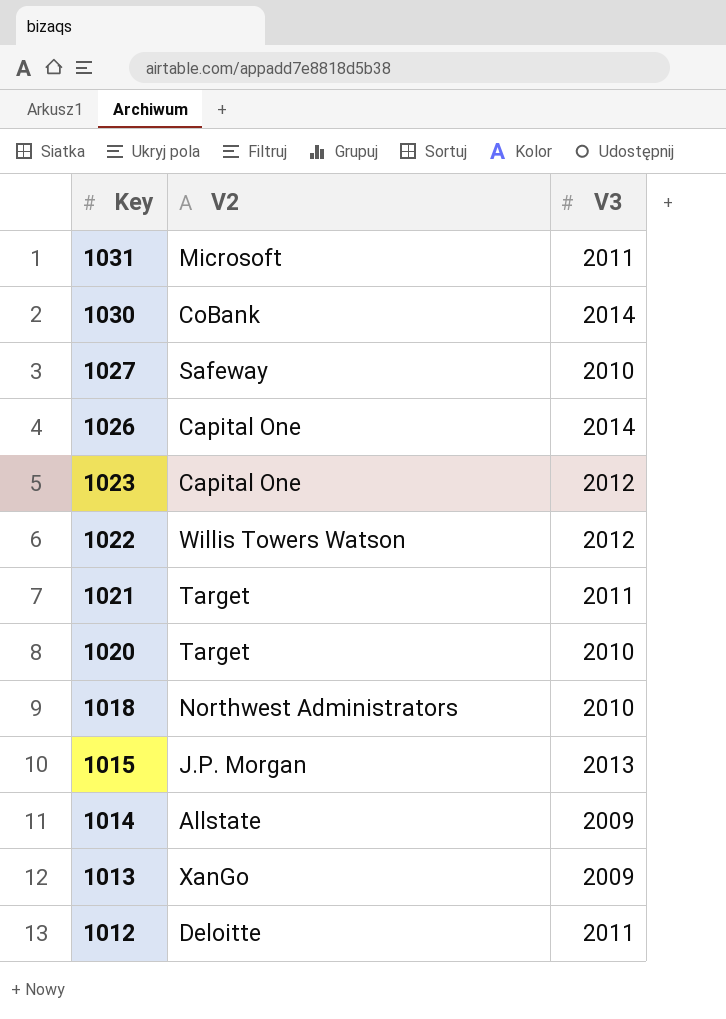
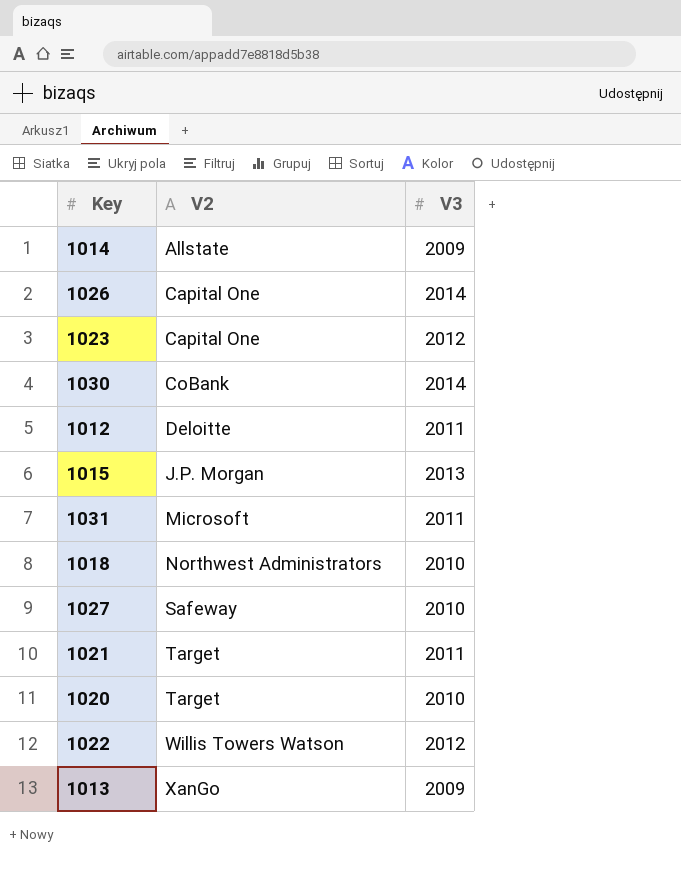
row order: Key descending -> V2 ascending

